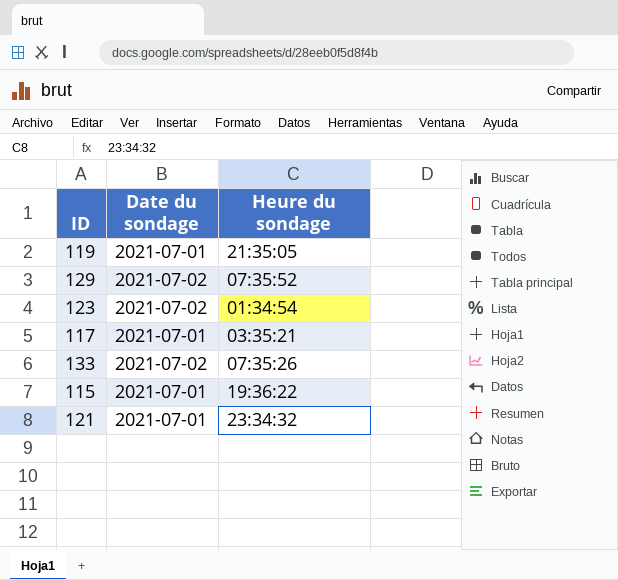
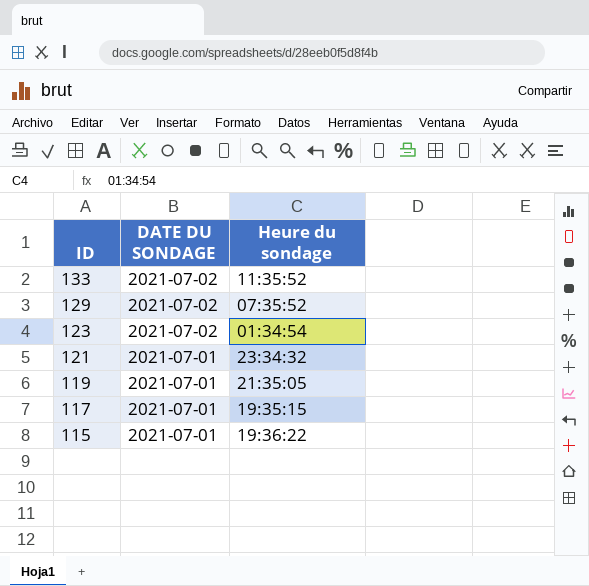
row order: none -> ID descending
column name: Date du sondage -> DATE DU SONDAGE
133 | Heure du sondage: 07:35:26 -> 11:35:52
117 | Heure du sondage: 03:35:21 -> 19:35:15

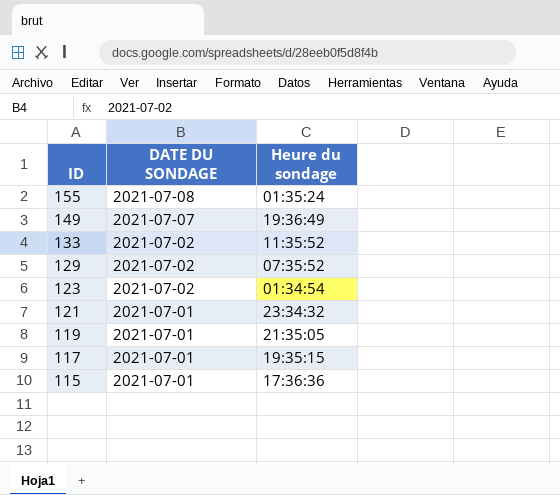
row 155: none -> 2021-07-08 | 01:35:24
row 149: none -> 2021-07-07 | 19:36:49
115 | Heure du sondage: 19:36:22 -> 17:36:36

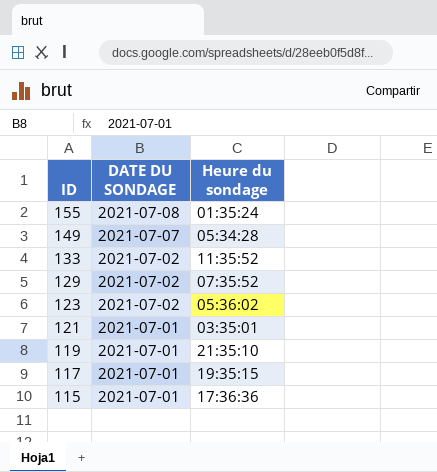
149 | Heure du sondage: 19:36:49 -> 05:34:28
123 | Heure du sondage: 01:34:54 -> 05:36:02
121 | Heure du sondage: 23:34:32 -> 03:35:01
119 | Heure du sondage: 21:35:05 -> 21:35:10

